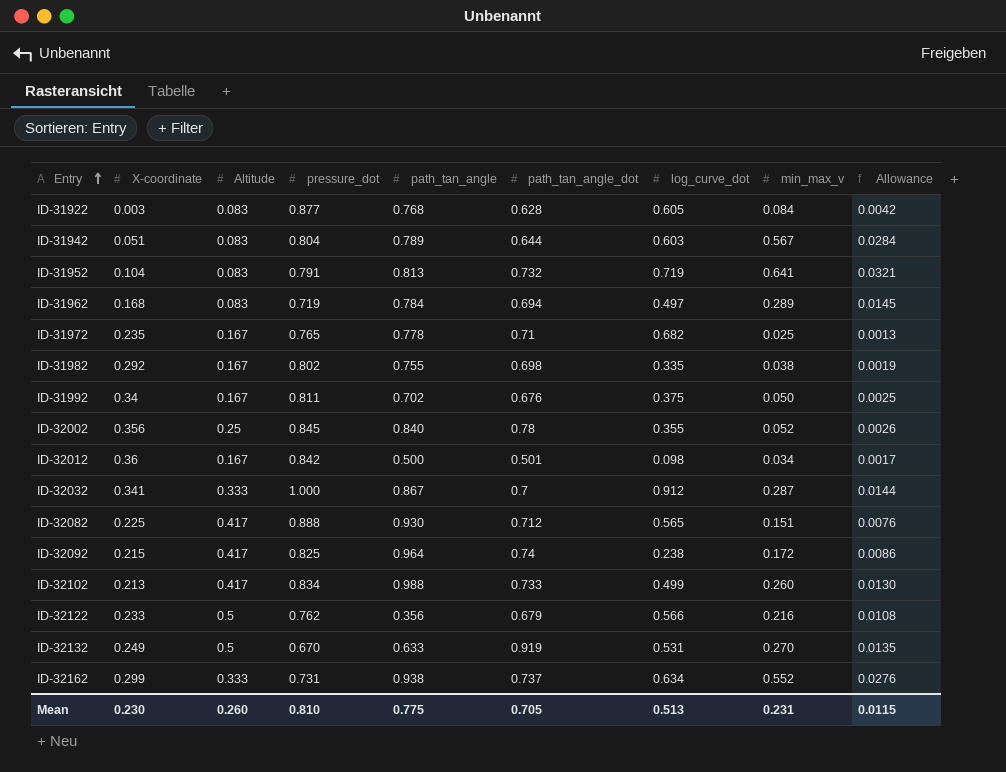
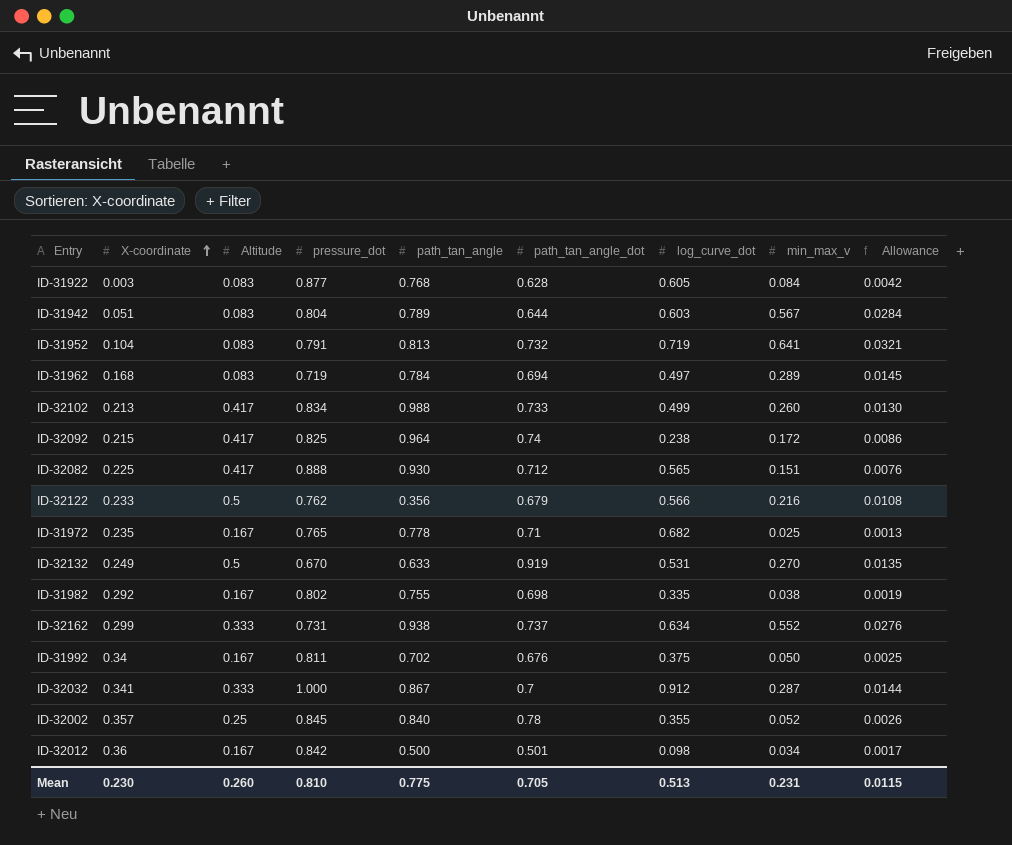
row order: Entry ascending -> X-coordinate ascending
ID-32002 | X-coordinate: 0.356 -> 0.357

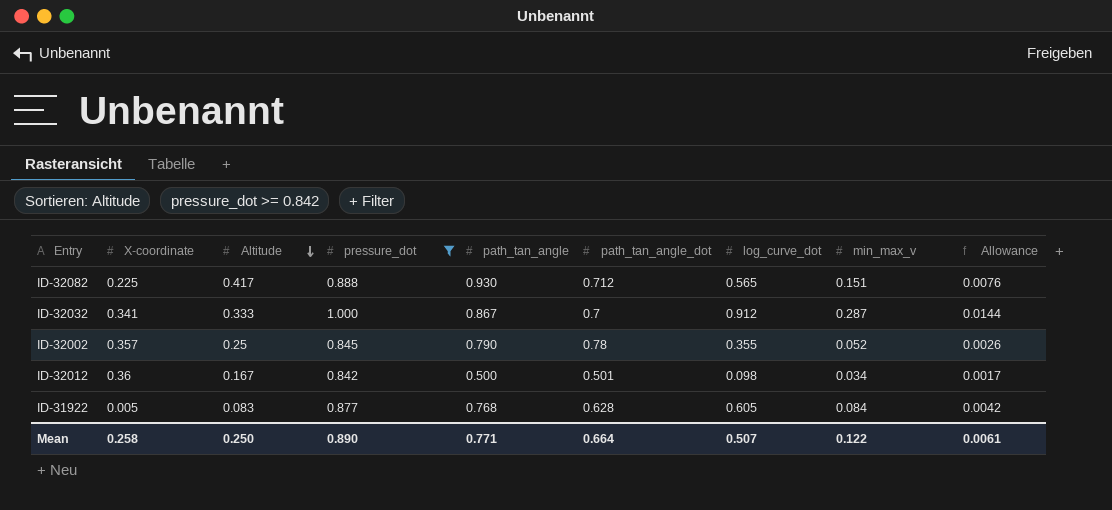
filter: none -> pressure_dot >= 0.842
row order: X-coordinate ascending -> Altitude descending
ID-32002 | path_tan_angle: 0.840 -> 0.790
ID-31922 | X-coordinate: 0.003 -> 0.005
Mean | X-coordinate: 0.230 -> 0.258
Mean | Altitude: 0.260 -> 0.250
Mean | pressure_dot: 0.810 -> 0.890
Mean | path_tan_angle: 0.775 -> 0.771
Mean | path_tan_angle_dot: 0.705 -> 0.664
Mean | log_curve_dot: 0.513 -> 0.507
Mean | min_max_v: 0.231 -> 0.122
Mean | Allowance: 0.0115 -> 0.0061

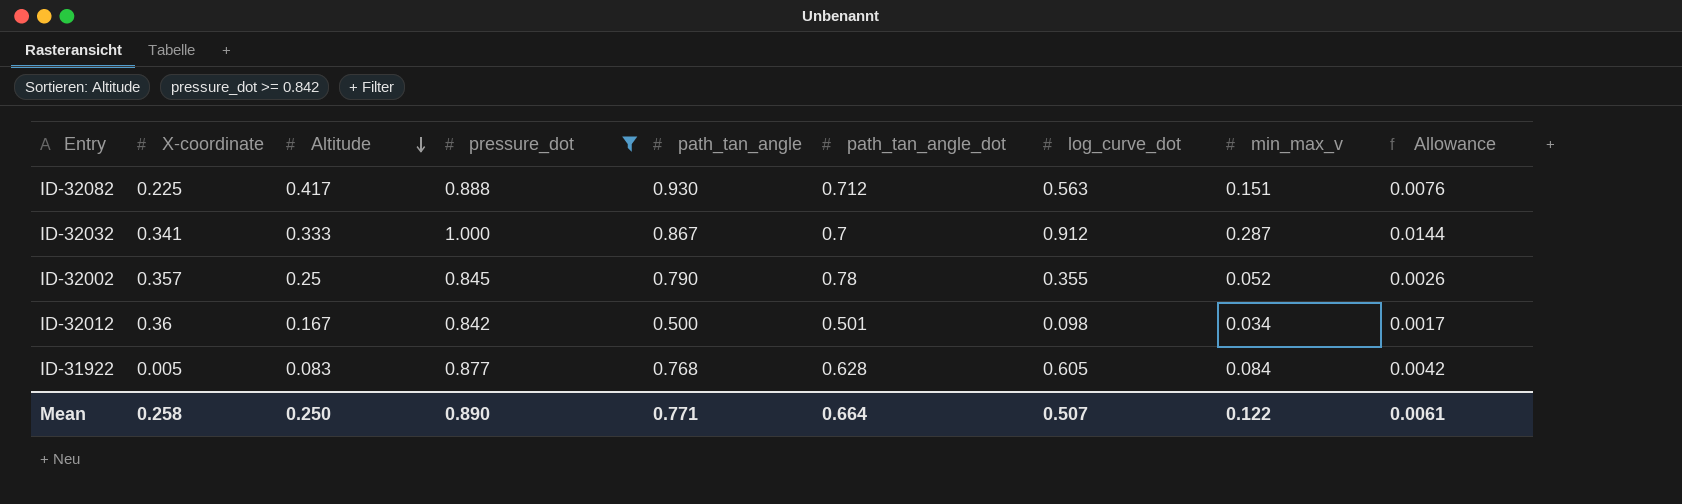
ID-32082 | log_curve_dot: 0.565 -> 0.563

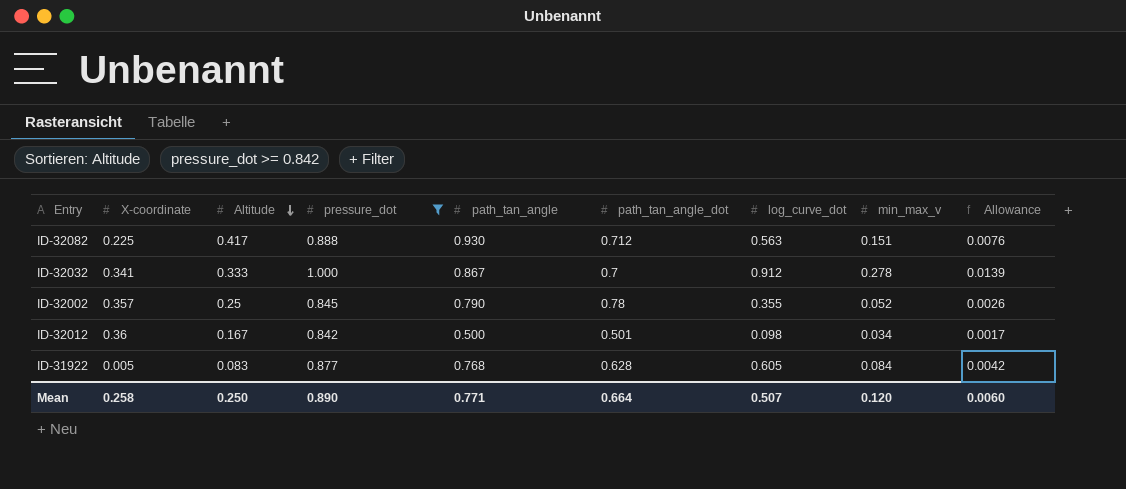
ID-32032 | min_max_v: 0.287 -> 0.278
ID-32032 | Allowance: 0.0144 -> 0.0139
Mean | min_max_v: 0.122 -> 0.120
Mean | Allowance: 0.0061 -> 0.0060

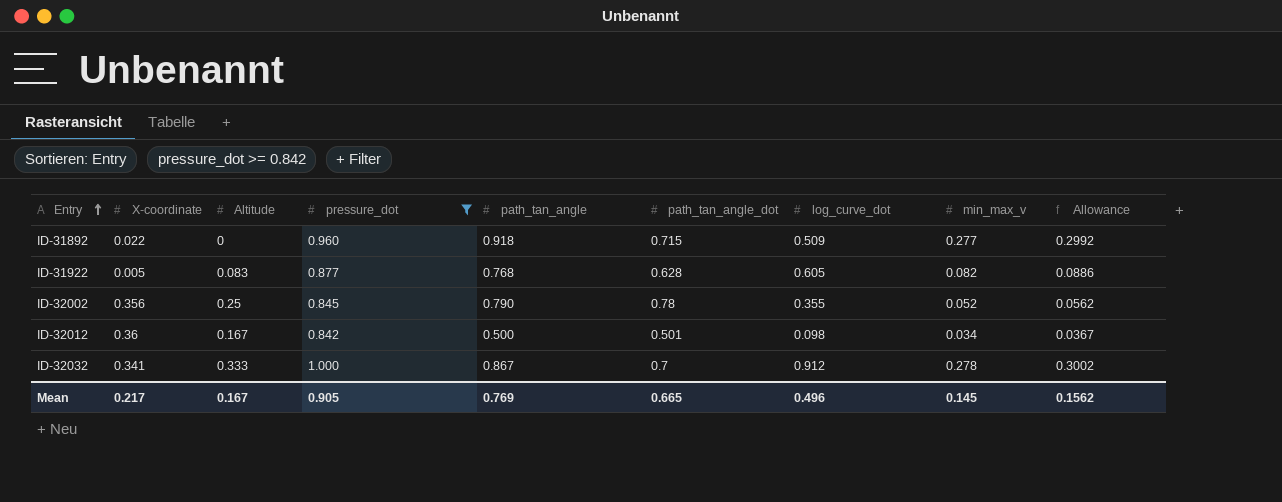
row order: Altitude descending -> Entry ascending
column Allowance | formula: [min_max_v] * 0.05 -> [min_max_v] * 1.08
row ID-32082: 0.225 | 0.417 | 0.888 | 0.930 | 0.712 | 0.563 | 0.151 | 0.0076 -> none
row ID-31892: none -> 0.022 | 0 | 0.960 | 0.918 | 0.715 | 0.509 | 0.277 | 0.2992
ID-31922 | min_max_v: 0.084 -> 0.082
ID-32002 | X-coordinate: 0.357 -> 0.356
Mean | X-coordinate: 0.258 -> 0.217
Mean | Altitude: 0.250 -> 0.167
Mean | pressure_dot: 0.890 -> 0.905
Mean | path_tan_angle: 0.771 -> 0.769
Mean | path_tan_angle_dot: 0.664 -> 0.665
Mean | log_curve_dot: 0.507 -> 0.496
Mean | min_max_v: 0.120 -> 0.145
Mean | Allowance: 0.0060 -> 0.1562

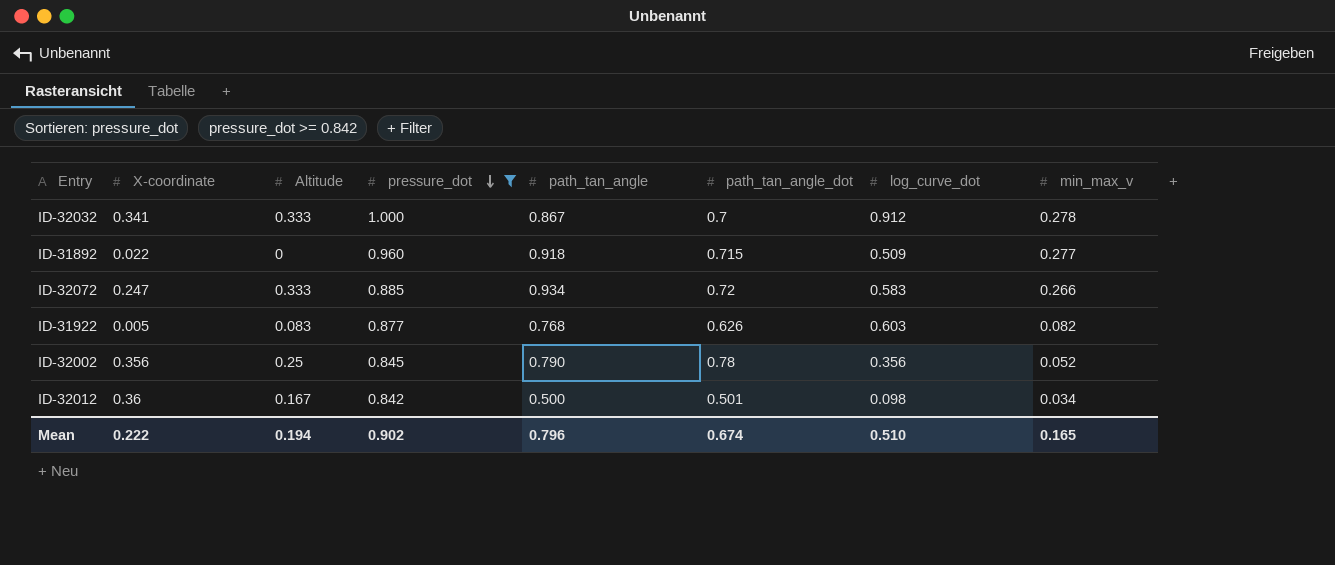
row order: Entry ascending -> pressure_dot descending
column Allowance | formula: [min_max_v] * 1.08 -> none
row ID-32072: none -> 0.247 | 0.333 | 0.885 | 0.934 | 0.72 | 0.583 | 0.266
ID-31922 | path_tan_angle_dot: 0.628 -> 0.626
ID-31922 | log_curve_dot: 0.605 -> 0.603
ID-32002 | log_curve_dot: 0.355 -> 0.356
Mean | X-coordinate: 0.217 -> 0.222
Mean | Altitude: 0.167 -> 0.194
Mean | pressure_dot: 0.905 -> 0.902
Mean | path_tan_angle: 0.769 -> 0.796
Mean | path_tan_angle_dot: 0.665 -> 0.674
Mean | log_curve_dot: 0.496 -> 0.510
Mean | min_max_v: 0.145 -> 0.165

